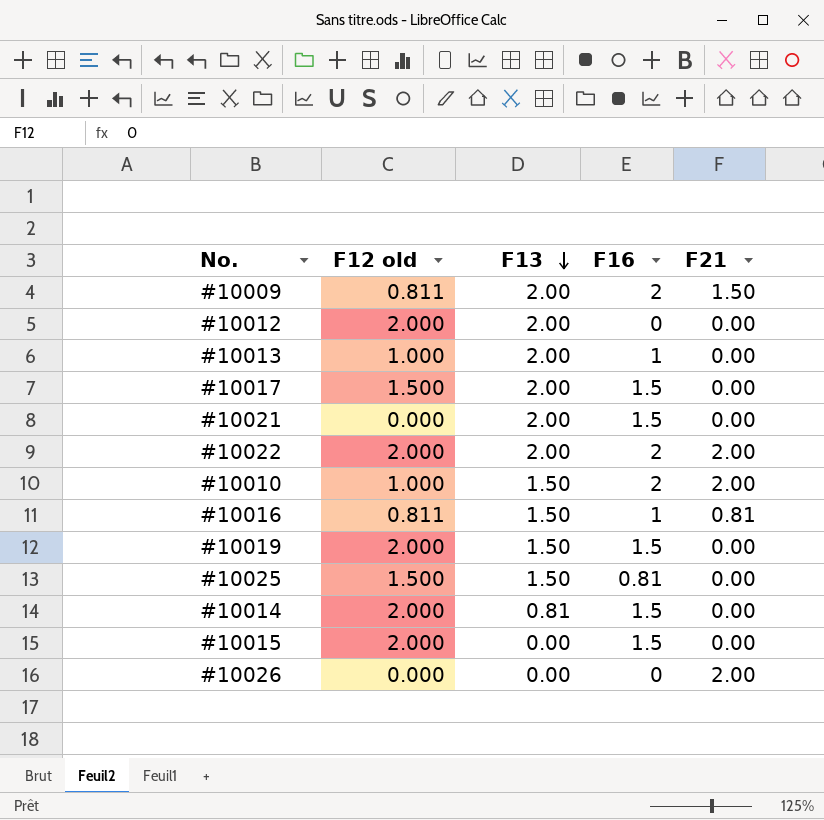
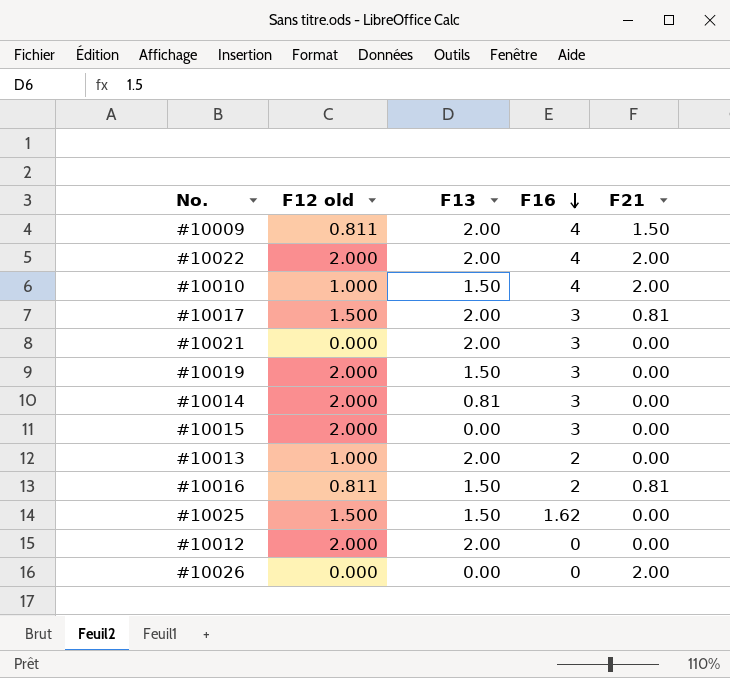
row order: F13 descending -> F16 descending
#10009 | F16: 2 -> 4
#10022 | F16: 2 -> 4
#10010 | F16: 2 -> 4
#10017 | F16: 1.5 -> 3
#10017 | F21: 0.00 -> 0.81
#10021 | F16: 1.5 -> 3
#10019 | F16: 1.5 -> 3
#10014 | F16: 1.5 -> 3
#10015 | F16: 1.5 -> 3
#10013 | F16: 1 -> 2
#10016 | F16: 1 -> 2
#10025 | F16: 0.81 -> 1.62

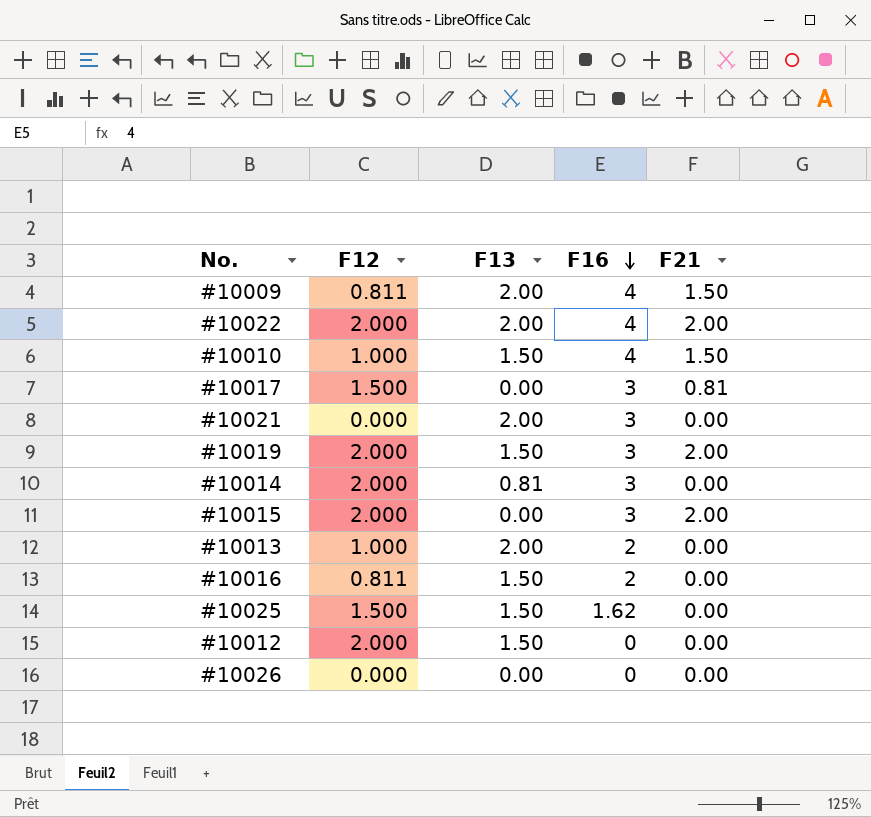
column name: F12 old -> F12
#10010 | F21: 2.00 -> 1.50
#10017 | F13: 2.00 -> 0.00
#10019 | F21: 0.00 -> 2.00
#10015 | F21: 0.00 -> 2.00
#10016 | F21: 0.81 -> 0.00
#10012 | F13: 2.00 -> 1.50
#10026 | F21: 2.00 -> 0.00

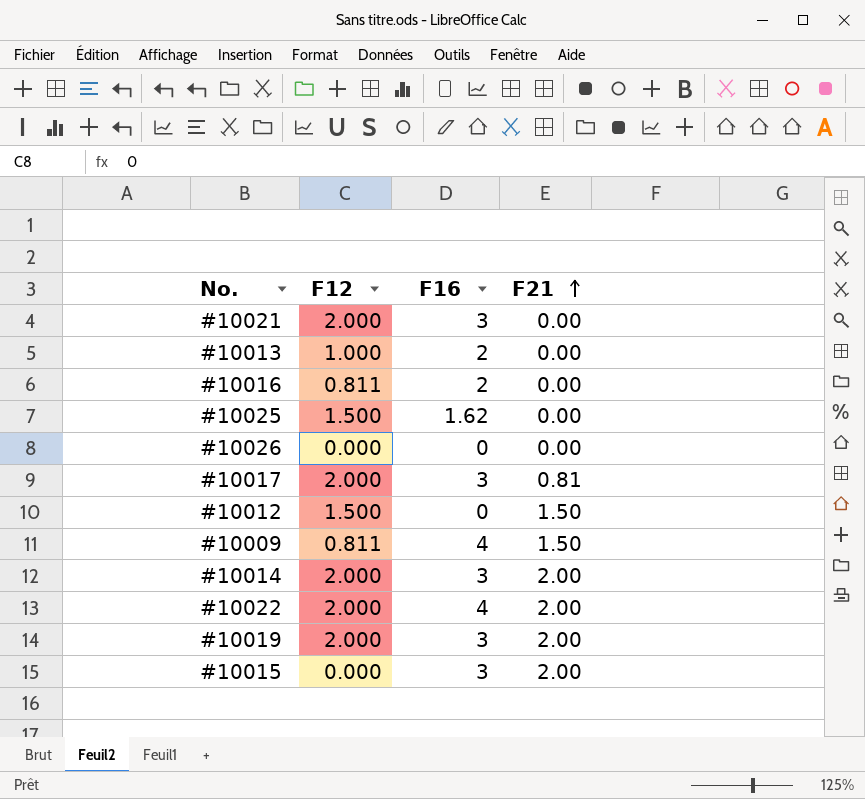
row order: F16 descending -> F21 ascending
column F13 | position: 3 -> none
row #10010: 1.000 | 1.50 | 4 | 1.50 -> none
#10021 | F12: 0.000 -> 2.000
#10017 | F12: 1.500 -> 2.000
#10012 | F12: 2.000 -> 1.500
#10012 | F21: 0.00 -> 1.50
#10014 | F21: 0.00 -> 2.00
#10015 | F12: 2.000 -> 0.000

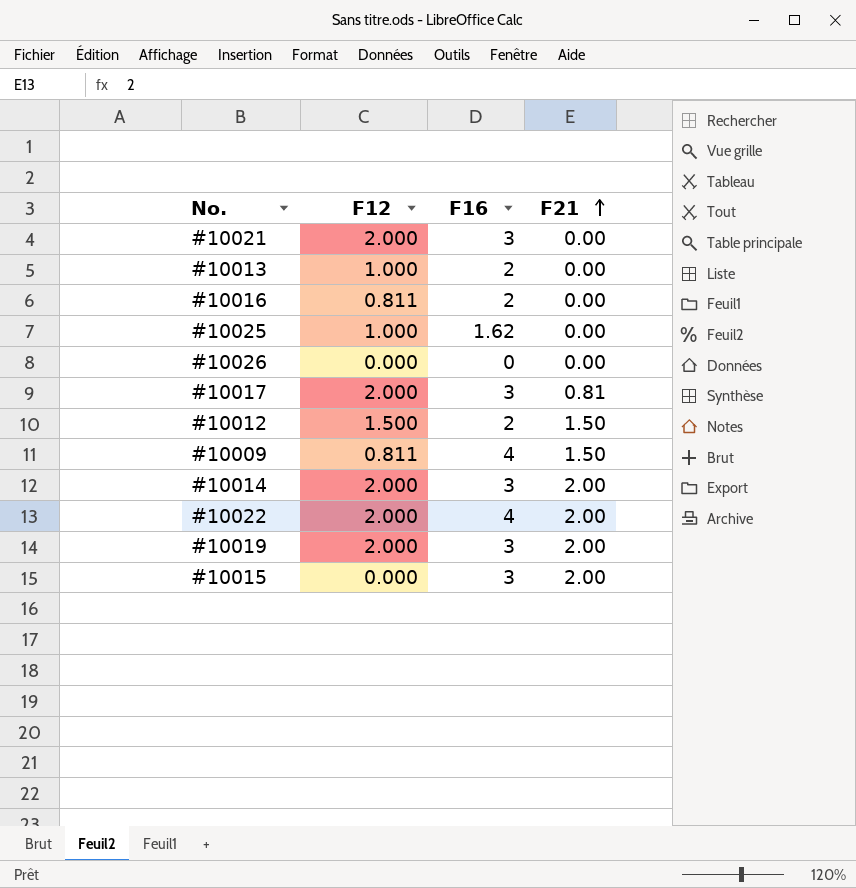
#10025 | F12: 1.500 -> 1.000
#10012 | F16: 0 -> 2

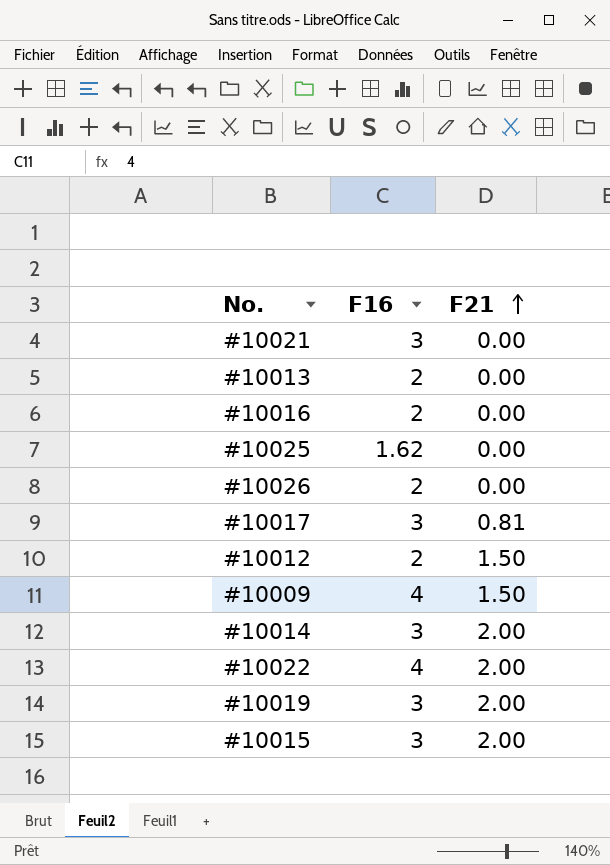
column F12 | position: 2 -> none
#10026 | F16: 0 -> 2

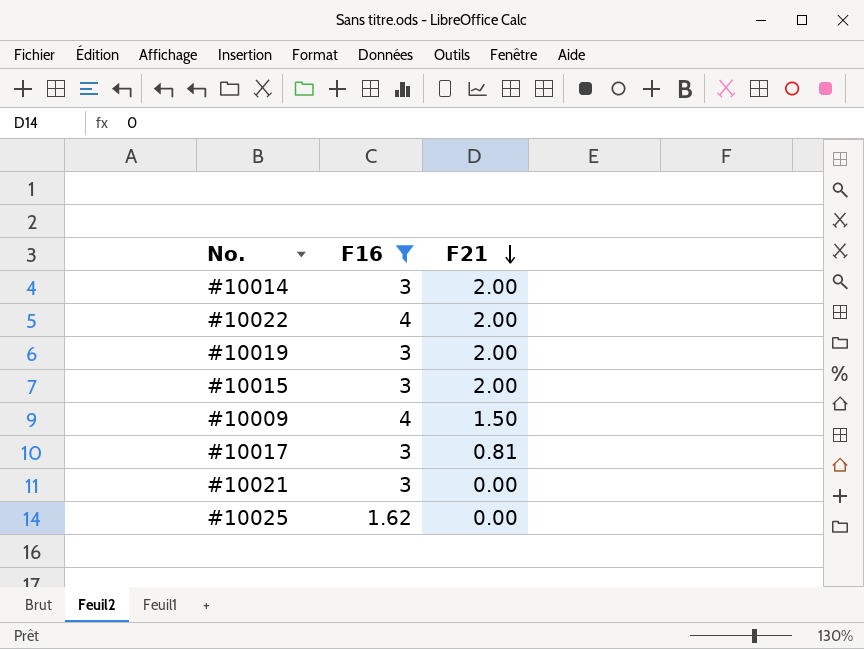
filter: none -> F16 != 2
row order: F21 ascending -> F21 descending

